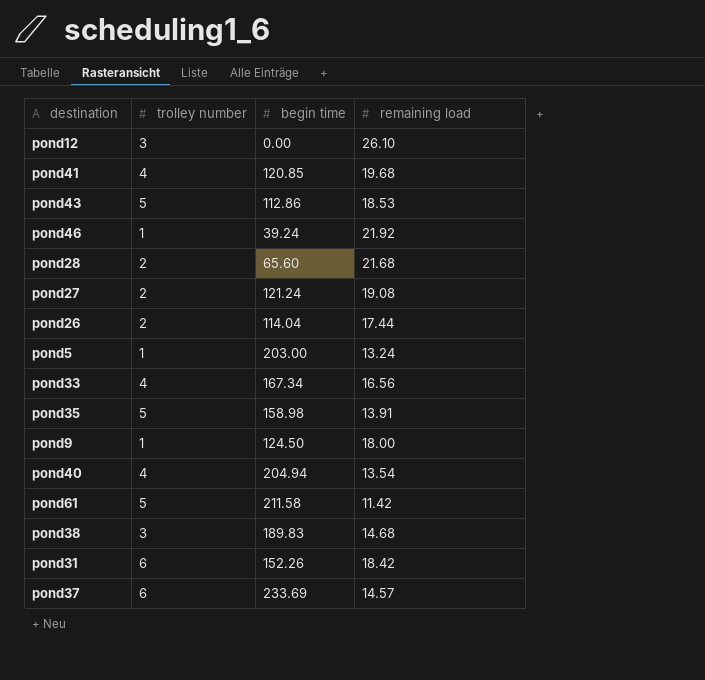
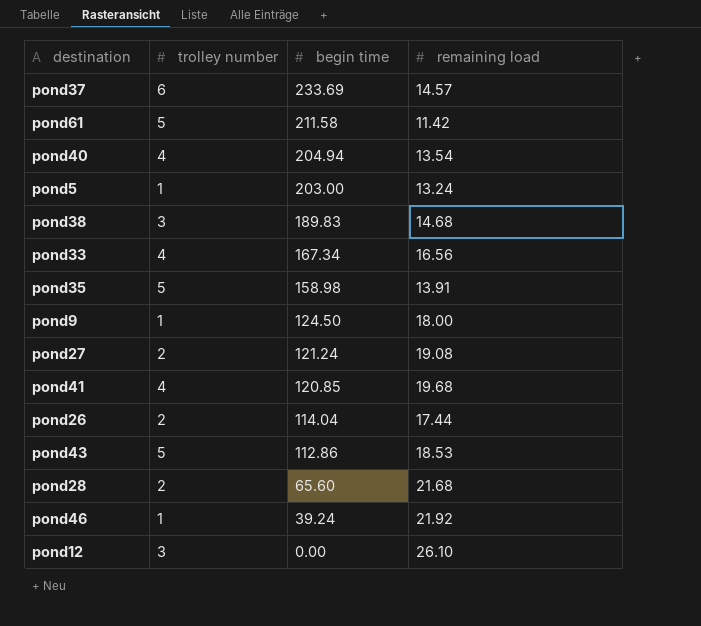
row order: none -> begin time descending
row pond31: 6 | 152.26 | 18.42 -> none

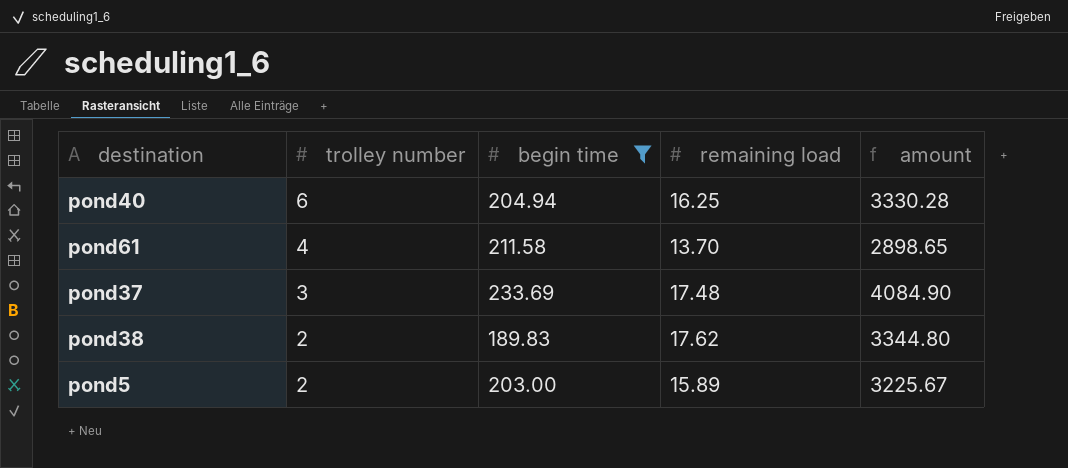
filter: none -> begin time >= 189.83
row order: begin time descending -> trolley number descending
column amount | formula: none -> [begin time] * [remaining load]
pond40 | trolley number: 4 -> 6
pond40 | remaining load: 13.54 -> 16.25
pond61 | trolley number: 5 -> 4
pond61 | remaining load: 11.42 -> 13.70
pond37 | trolley number: 6 -> 3
pond37 | remaining load: 14.57 -> 17.48
pond38 | trolley number: 3 -> 2
pond38 | remaining load: 14.68 -> 17.62
pond5 | trolley number: 1 -> 2
pond5 | remaining load: 13.24 -> 15.89

